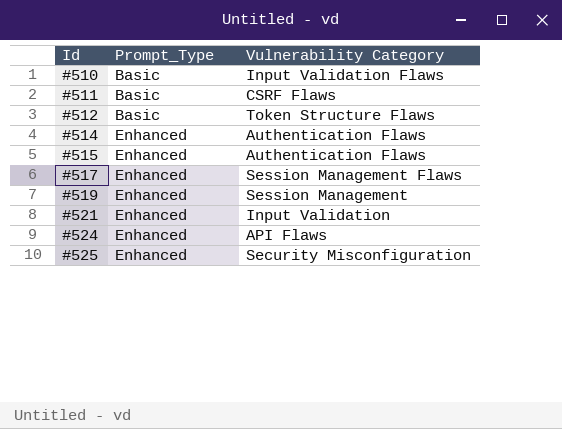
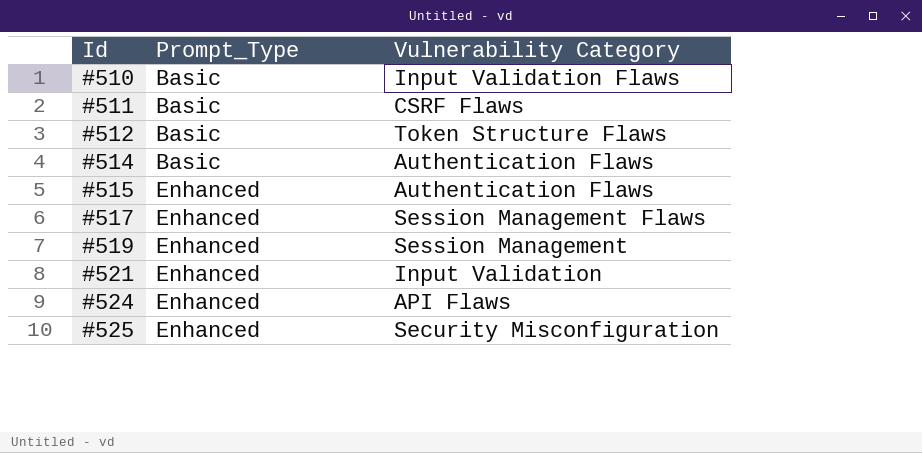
#514 | Prompt_Type: Enhanced -> Basic

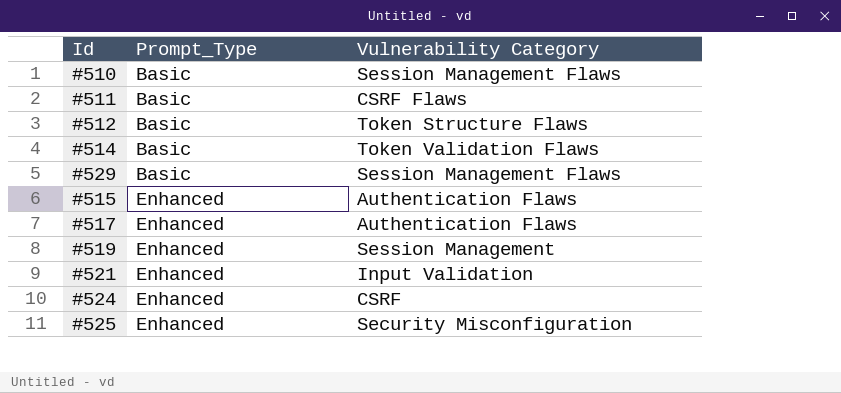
#510 | Vulnerability Category: Input Validation Flaws -> Session Management Flaws
#514 | Vulnerability Category: Authentication Flaws -> Token Validation Flaws
row #529: none -> Basic | Session Management Flaws
#517 | Vulnerability Category: Session Management Flaws -> Authentication Flaws
#524 | Vulnerability Category: API Flaws -> CSRF

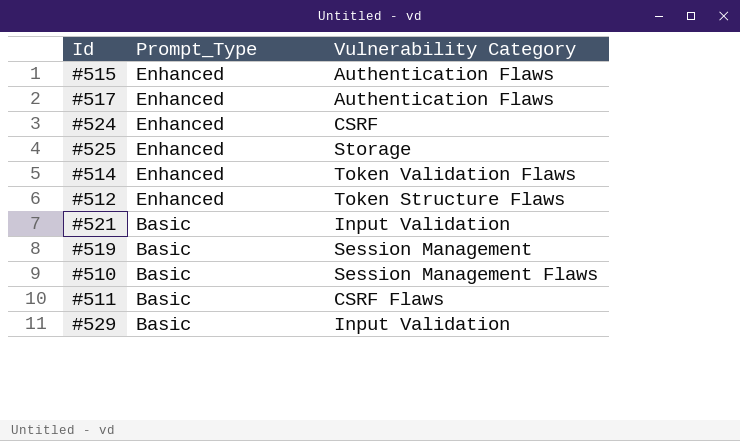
row order: Prompt_Type ascending -> Prompt_Type descending
#525 | Vulnerability Category: Security Misconfiguration -> Storage
#514 | Prompt_Type: Basic -> Enhanced
#512 | Prompt_Type: Basic -> Enhanced
#521 | Prompt_Type: Enhanced -> Basic
#519 | Prompt_Type: Enhanced -> Basic
#529 | Vulnerability Category: Session Management Flaws -> Input Validation

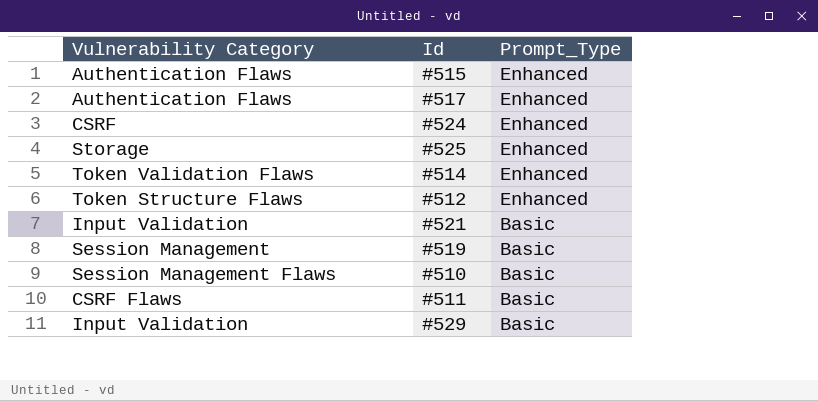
column Vulnerability Category | position: 3 -> 1

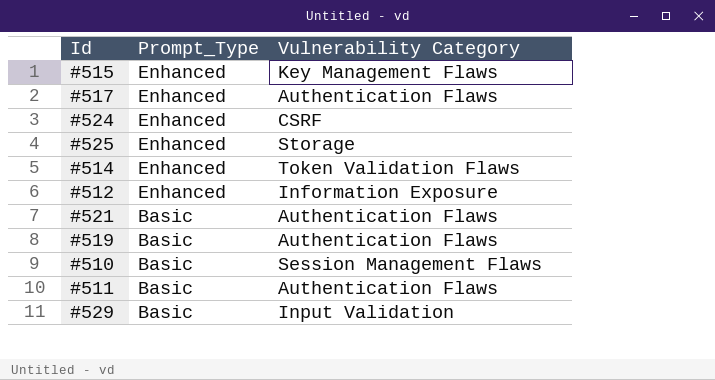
column Vulnerability Category | position: 1 -> 3
#515 | Vulnerability Category: Authentication Flaws -> Key Management Flaws
#512 | Vulnerability Category: Token Structure Flaws -> Information Exposure
#521 | Vulnerability Category: Input Validation -> Authentication Flaws
#519 | Vulnerability Category: Session Management -> Authentication Flaws
#511 | Vulnerability Category: CSRF Flaws -> Authentication Flaws

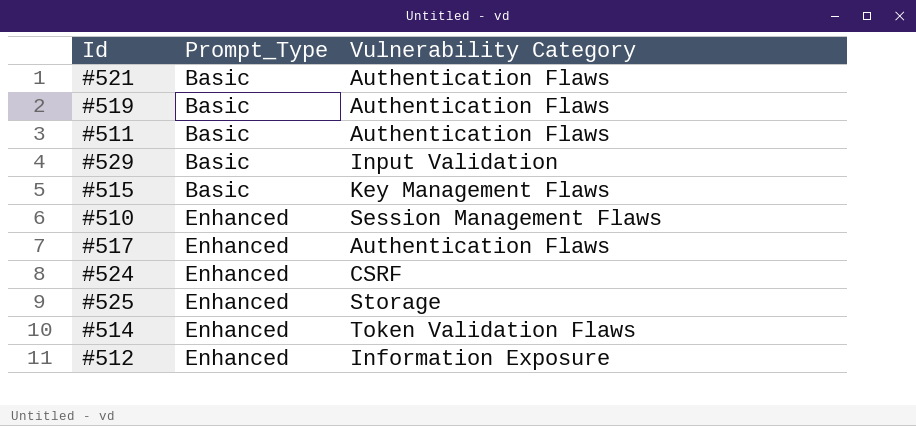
row order: Prompt_Type descending -> Prompt_Type ascending
#515 | Prompt_Type: Enhanced -> Basic
#510 | Prompt_Type: Basic -> Enhanced

